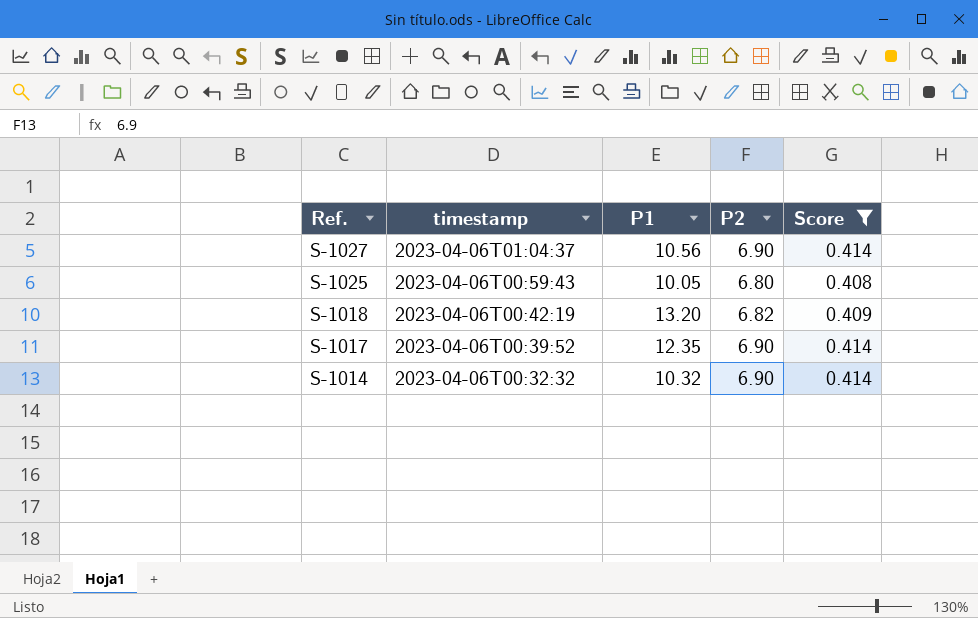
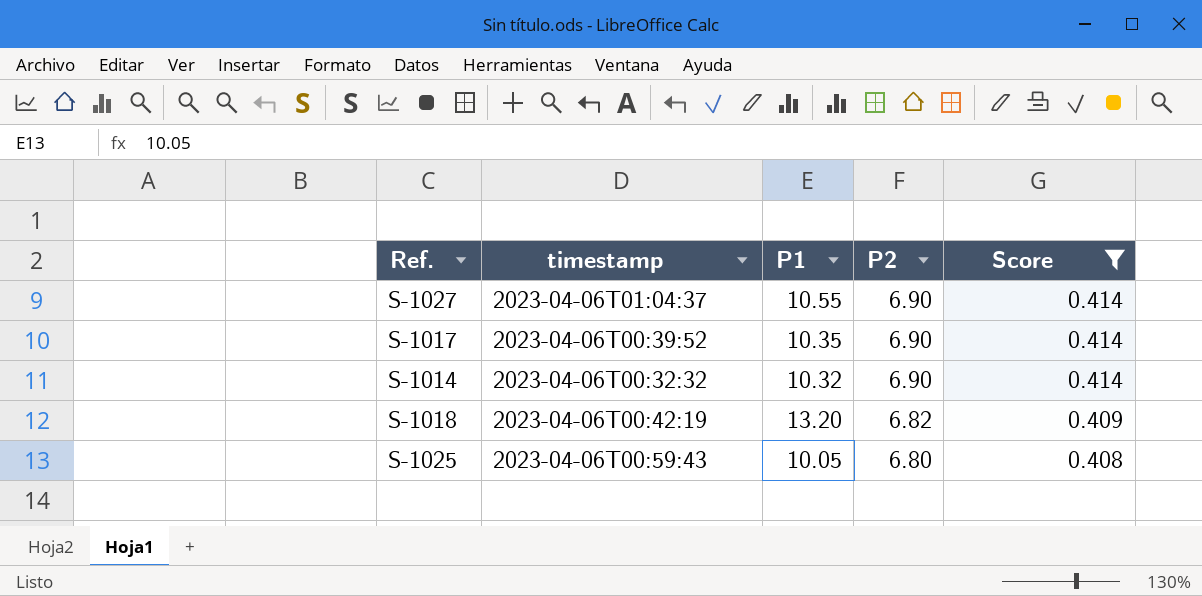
row order: Ref. descending -> P2 descending
S-1027 | P1: 10.56 -> 10.55
S-1017 | P1: 12.35 -> 10.35

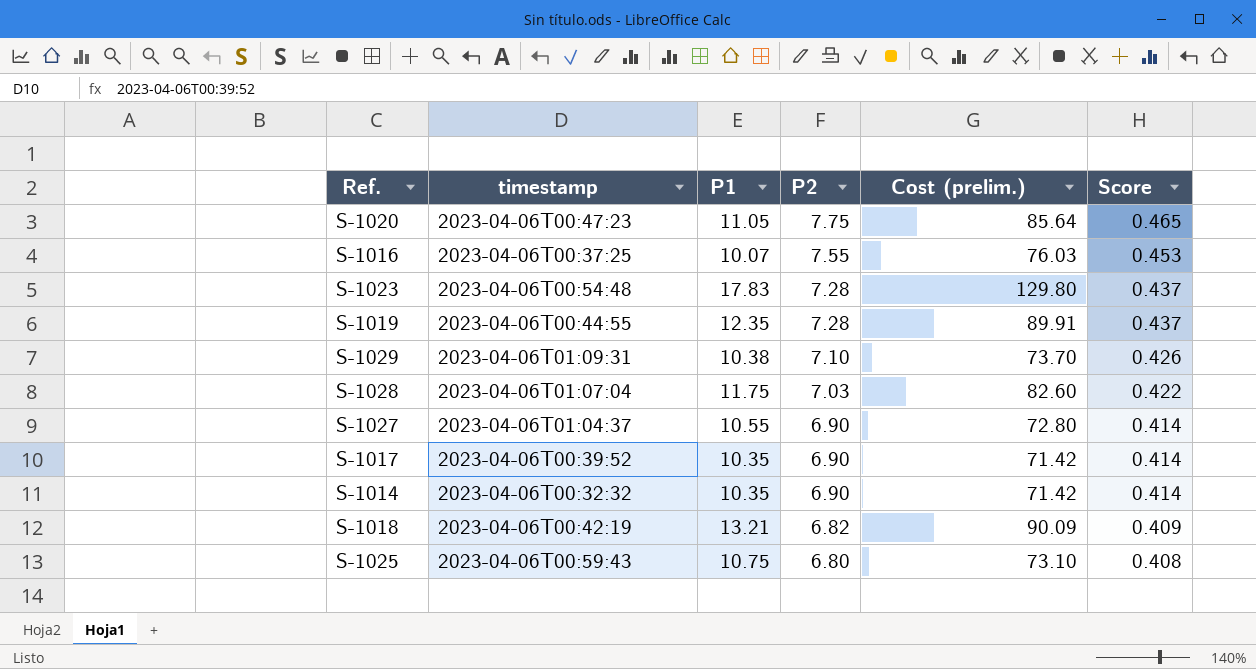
filter: Score <= 0.414 -> none
column Cost (prelim.) | formula: none -> [P1] * [P2]
S-1014 | P1: 10.32 -> 10.35
S-1018 | P1: 13.20 -> 13.21
S-1025 | P1: 10.05 -> 10.75

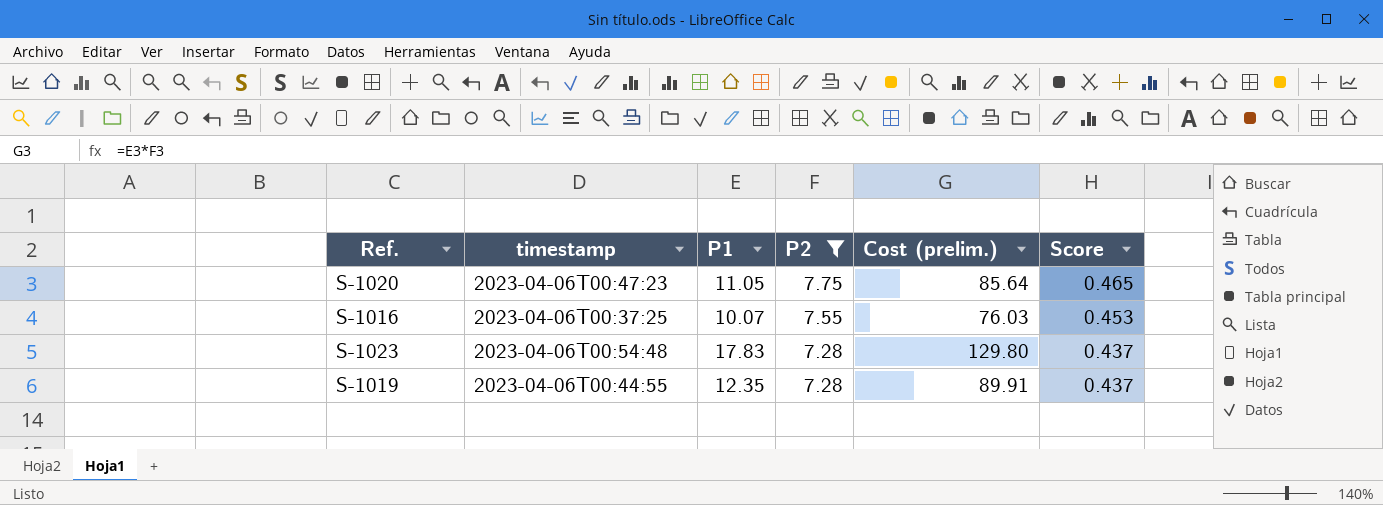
filter: none -> P2 >= 7.28

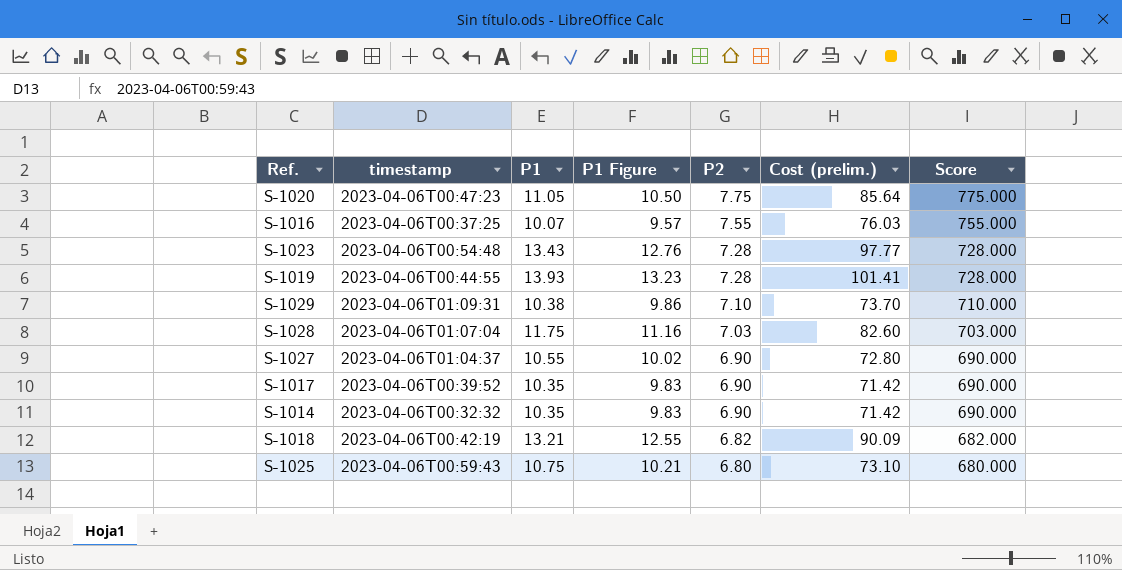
filter: P2 >= 7.28 -> none
column P1 Figure | formula: none -> [P1] * 0.95
column Score | formula: [P2] * 0.06 -> [P2] * 100
S-1023 | P1: 17.83 -> 13.43
S-1023 | Cost (prelim.): 129.80 -> 97.77
S-1019 | P1: 12.35 -> 13.93
S-1019 | Cost (prelim.): 89.91 -> 101.41

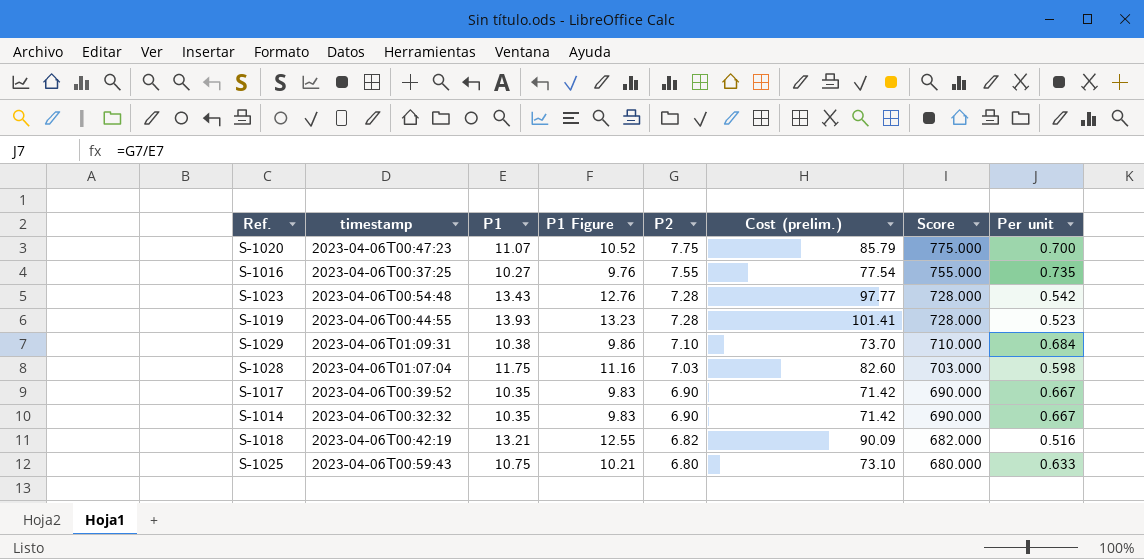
column Per unit | formula: none -> [P2] / [P1]
row S-1027: 2023-04-06T01:04:37 | 10.55 | 10.02 | 6.90 | 72.80 | 690.000 -> none
S-1020 | P1: 11.05 -> 11.07
S-1020 | P1 Figure: 10.50 -> 10.52
S-1020 | Cost (prelim.): 85.64 -> 85.79
S-1016 | P1: 10.07 -> 10.27
S-1016 | P1 Figure: 9.57 -> 9.76
S-1016 | Cost (prelim.): 76.03 -> 77.54

